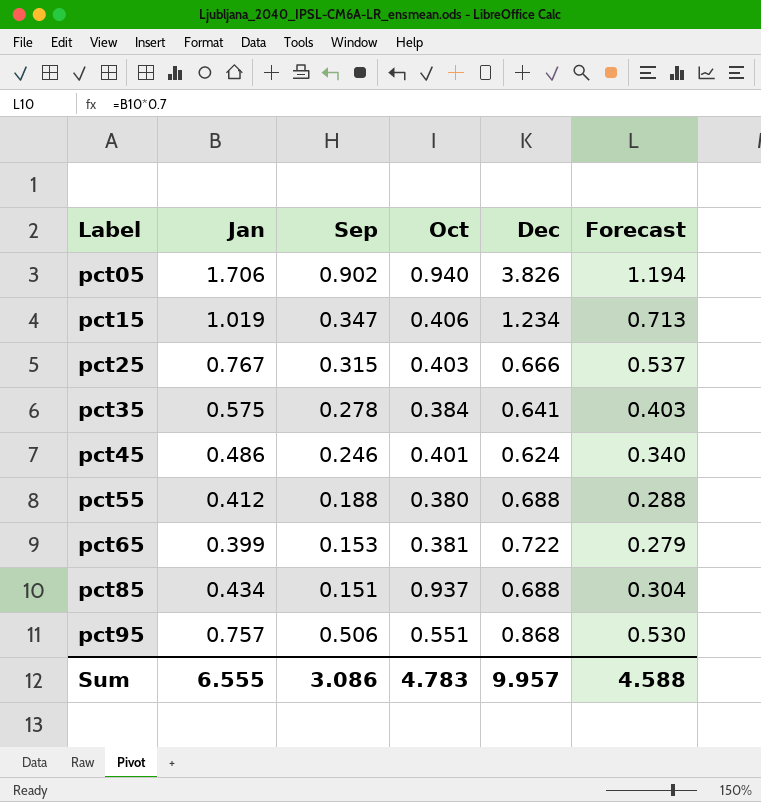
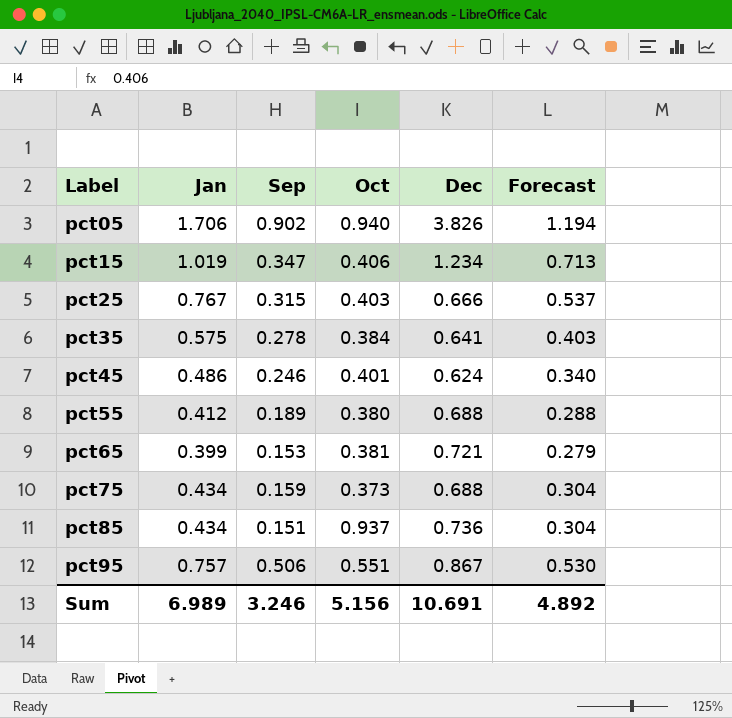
pct55 | Sep: 0.188 -> 0.189
pct65 | Dec: 0.722 -> 0.721
row pct75: none -> 0.434 | 0.159 | 0.373 | 0.688 | 0.304
pct85 | Dec: 0.688 -> 0.736
pct95 | Dec: 0.868 -> 0.867
Sum | Jan: 6.555 -> 6.989
Sum | Sep: 3.086 -> 3.246
Sum | Oct: 4.783 -> 5.156
Sum | Dec: 9.957 -> 10.691
Sum | Forecast: 4.588 -> 4.892

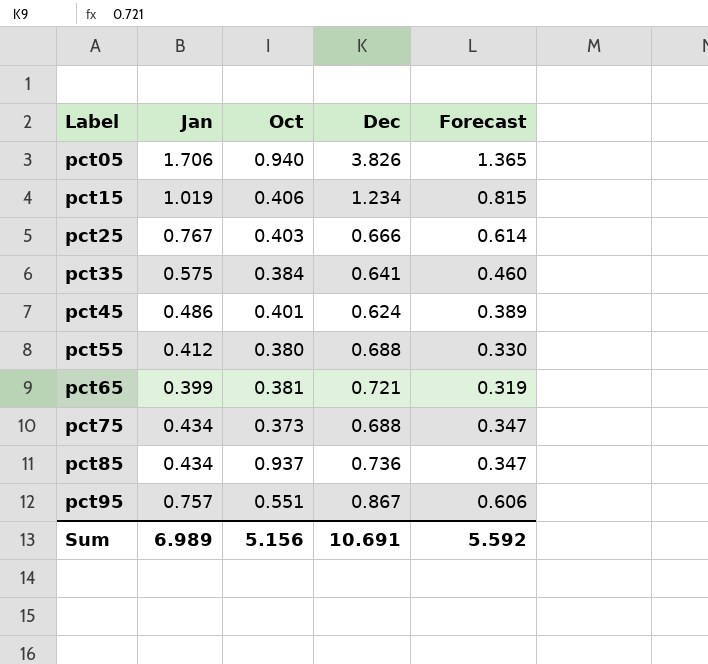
column Sep | position: 3 -> none
column Forecast | formula: [Jan] * 0.7 -> [Jan] * 0.8
Sum | Forecast: 4.892 -> 5.592

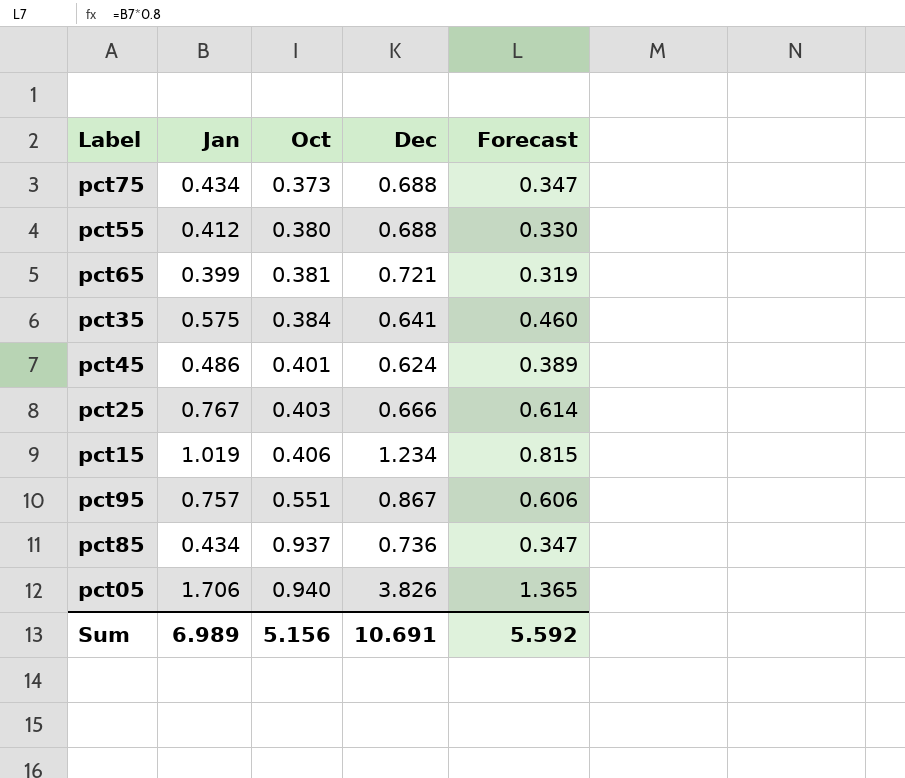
row order: Label ascending -> Oct ascending

